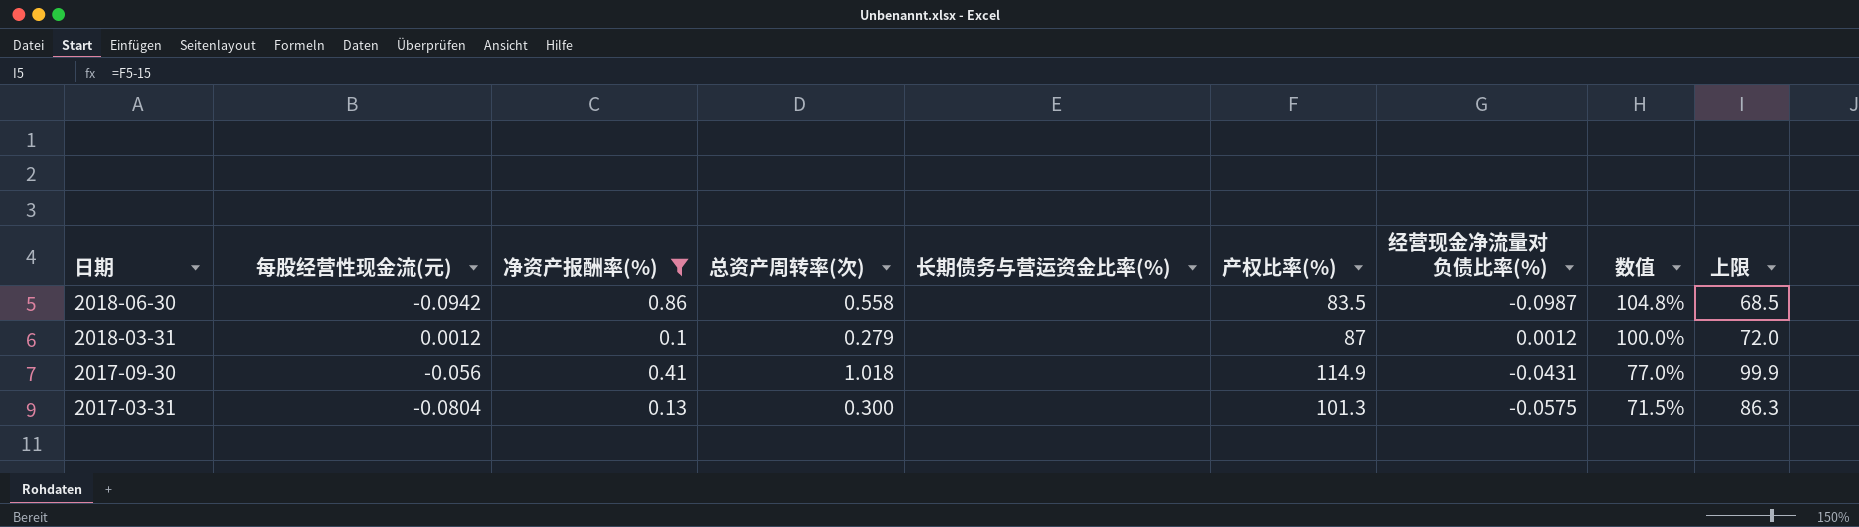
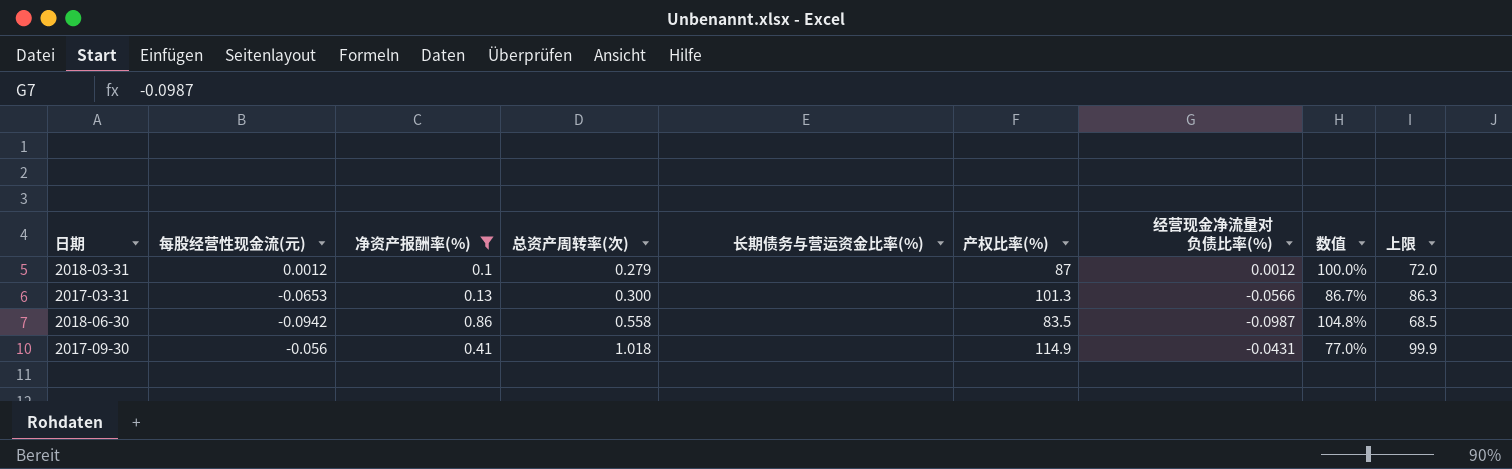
row order: 日期 descending -> 总资产周转率(次) ascending
2017-03-31 | 每股经营性现金流(元): -0.0804 -> -0.0653
2017-03-31 | 经营现金净流量对负债比率(%): -0.0575 -> -0.0566
2017-03-31 | 数值: 71.5% -> 86.7%

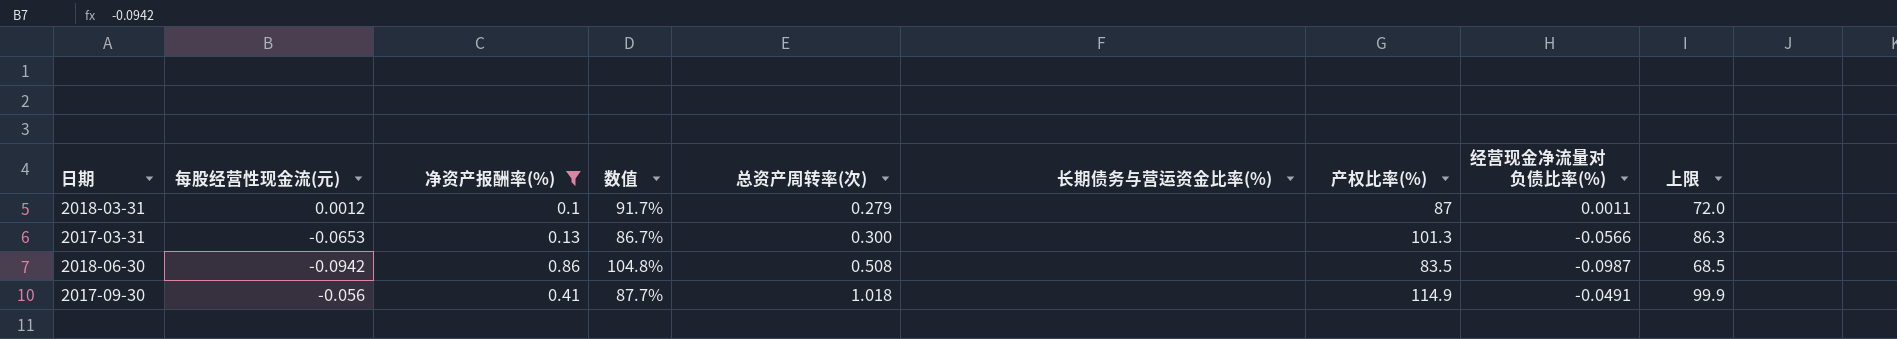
column 数值 | position: 8 -> 4
2018-03-31 | 数值: 100.0% -> 91.7%
2018-03-31 | 经营现金净流量对负债比率(%): 0.0012 -> 0.0011
2018-06-30 | 总资产周转率(次): 0.558 -> 0.508
2017-09-30 | 数值: 77.0% -> 87.7%
2017-09-30 | 经营现金净流量对负债比率(%): -0.0431 -> -0.0491

